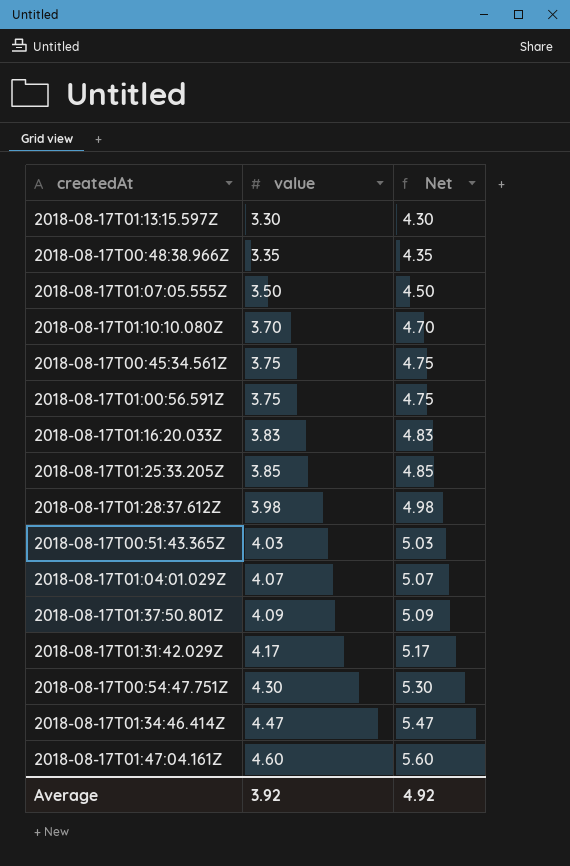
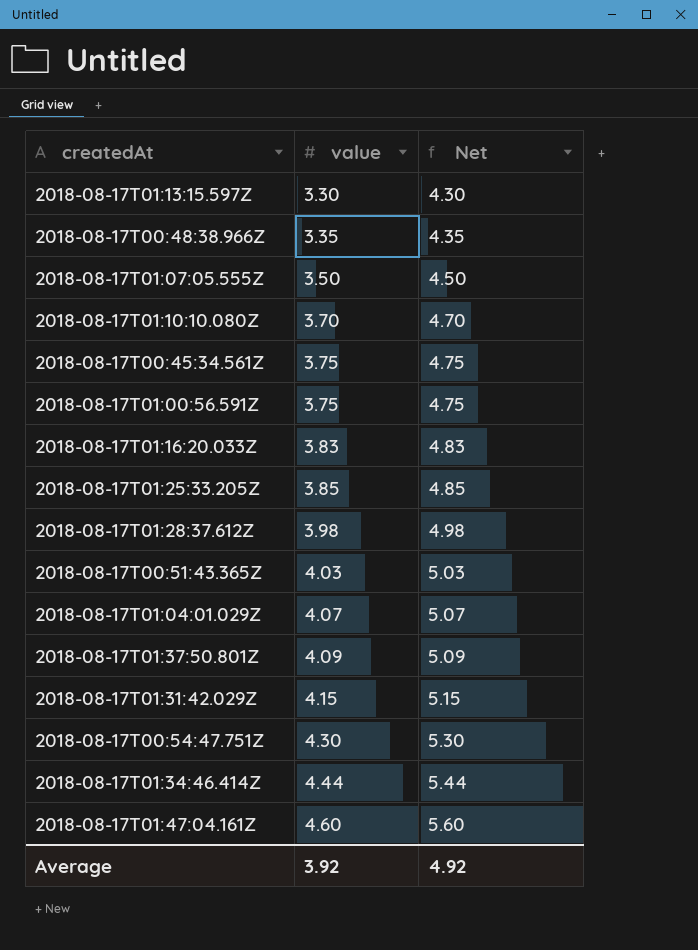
2018-08-17T01:31:42.029Z | value: 4.17 -> 4.15
2018-08-17T01:31:42.029Z | Net: 5.17 -> 5.15
2018-08-17T01:34:46.414Z | value: 4.47 -> 4.44
2018-08-17T01:34:46.414Z | Net: 5.47 -> 5.44

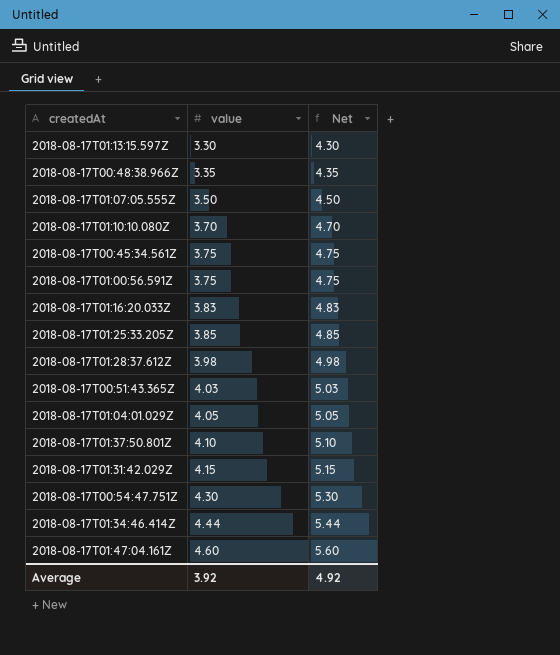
2018-08-17T01:04:01.029Z | value: 4.07 -> 4.05
2018-08-17T01:04:01.029Z | Net: 5.07 -> 5.05
2018-08-17T01:37:50.801Z | value: 4.09 -> 4.10
2018-08-17T01:37:50.801Z | Net: 5.09 -> 5.10

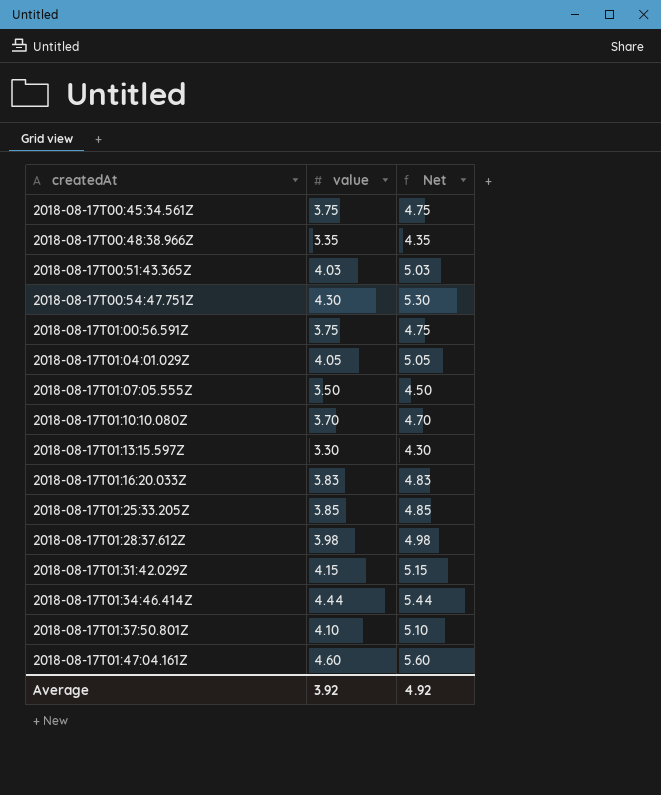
row order: value ascending -> createdAt ascending

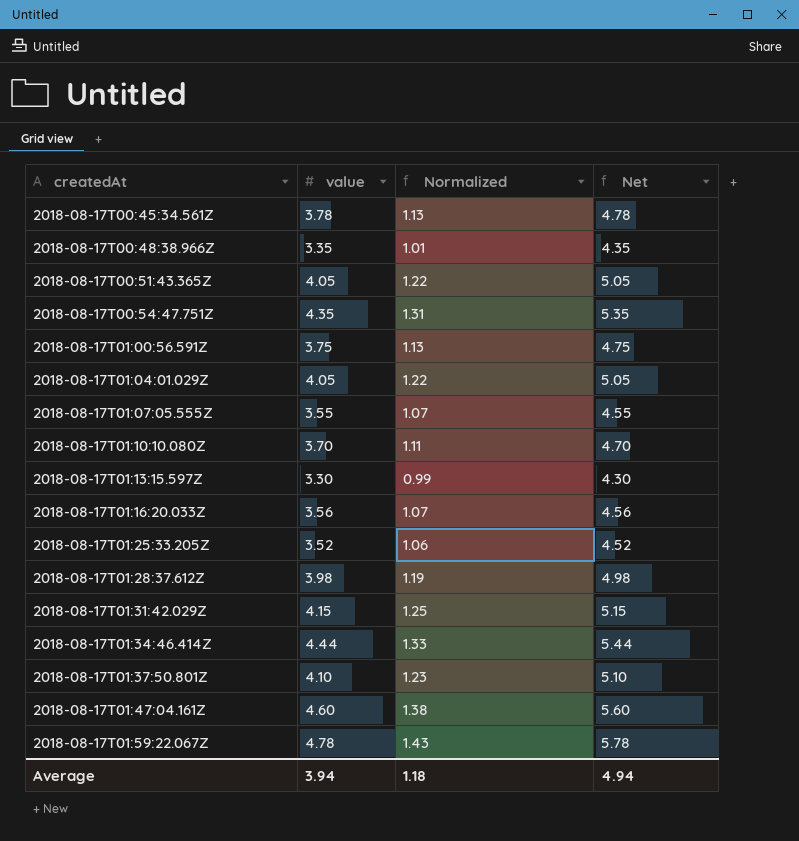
column Normalized | formula: none -> [value] * 0.3
2018-08-17T00:45:34.561Z | value: 3.75 -> 3.78
2018-08-17T00:45:34.561Z | Net: 4.75 -> 4.78
2018-08-17T00:51:43.365Z | value: 4.03 -> 4.05
2018-08-17T00:51:43.365Z | Net: 5.03 -> 5.05
2018-08-17T00:54:47.751Z | value: 4.30 -> 4.35
2018-08-17T00:54:47.751Z | Net: 5.30 -> 5.35
2018-08-17T01:07:05.555Z | value: 3.50 -> 3.55
2018-08-17T01:07:05.555Z | Net: 4.50 -> 4.55
2018-08-17T01:16:20.033Z | value: 3.83 -> 3.56
2018-08-17T01:16:20.033Z | Net: 4.83 -> 4.56
2018-08-17T01:25:33.205Z | value: 3.85 -> 3.52
2018-08-17T01:25:33.205Z | Net: 4.85 -> 4.52
row 2018-08-17T01:59:22.067Z: none -> 4.78 | 1.43 | 5.78
Average | value: 3.92 -> 3.94
Average | Net: 4.92 -> 4.94

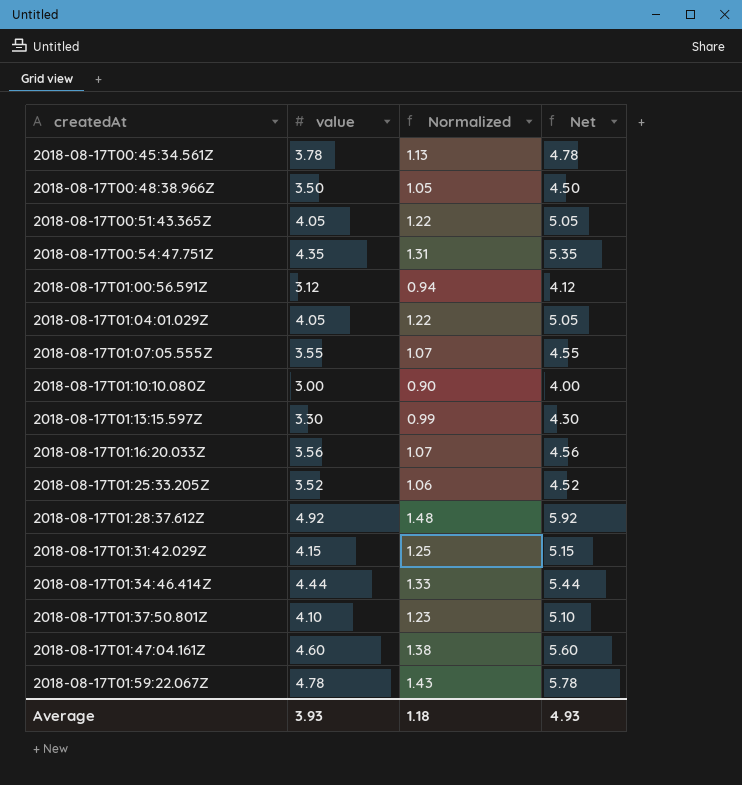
2018-08-17T00:48:38.966Z | value: 3.35 -> 3.50
2018-08-17T00:48:38.966Z | Normalized: 1.01 -> 1.05
2018-08-17T00:48:38.966Z | Net: 4.35 -> 4.50
2018-08-17T01:00:56.591Z | value: 3.75 -> 3.12
2018-08-17T01:00:56.591Z | Normalized: 1.13 -> 0.94
2018-08-17T01:00:56.591Z | Net: 4.75 -> 4.12
2018-08-17T01:10:10.080Z | value: 3.70 -> 3.00
2018-08-17T01:10:10.080Z | Normalized: 1.11 -> 0.90
2018-08-17T01:10:10.080Z | Net: 4.70 -> 4.00
2018-08-17T01:28:37.612Z | value: 3.98 -> 4.92
2018-08-17T01:28:37.612Z | Normalized: 1.19 -> 1.48
2018-08-17T01:28:37.612Z | Net: 4.98 -> 5.92
Average | value: 3.94 -> 3.93
Average | Net: 4.94 -> 4.93

